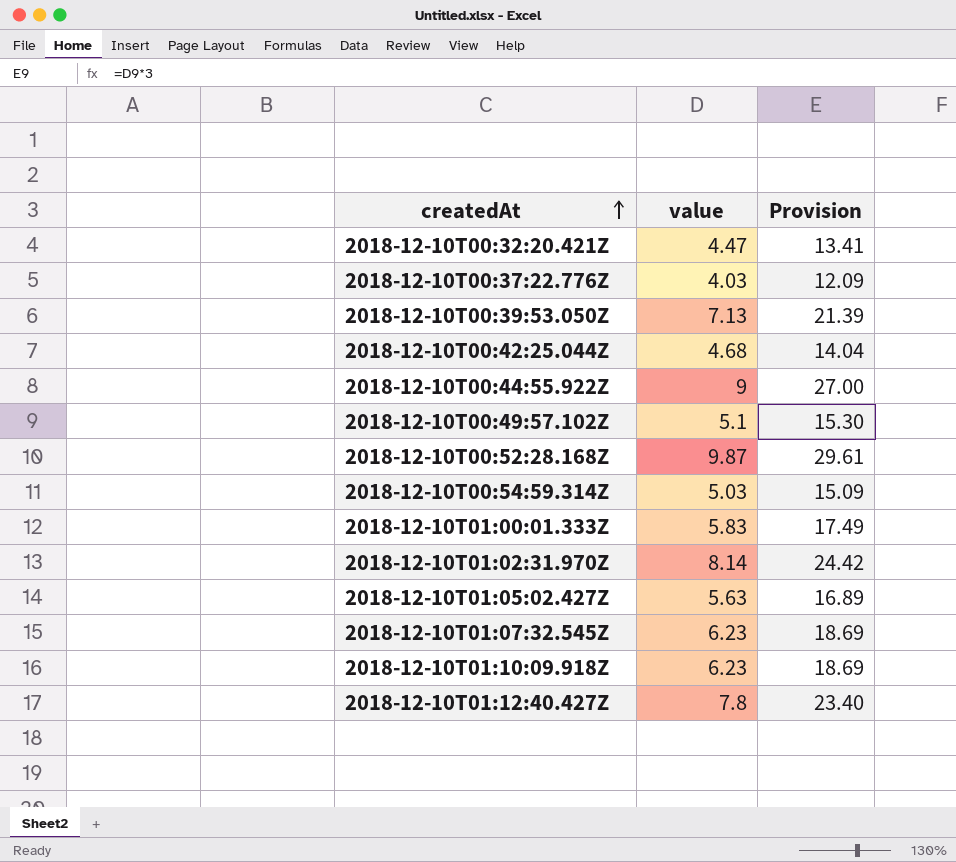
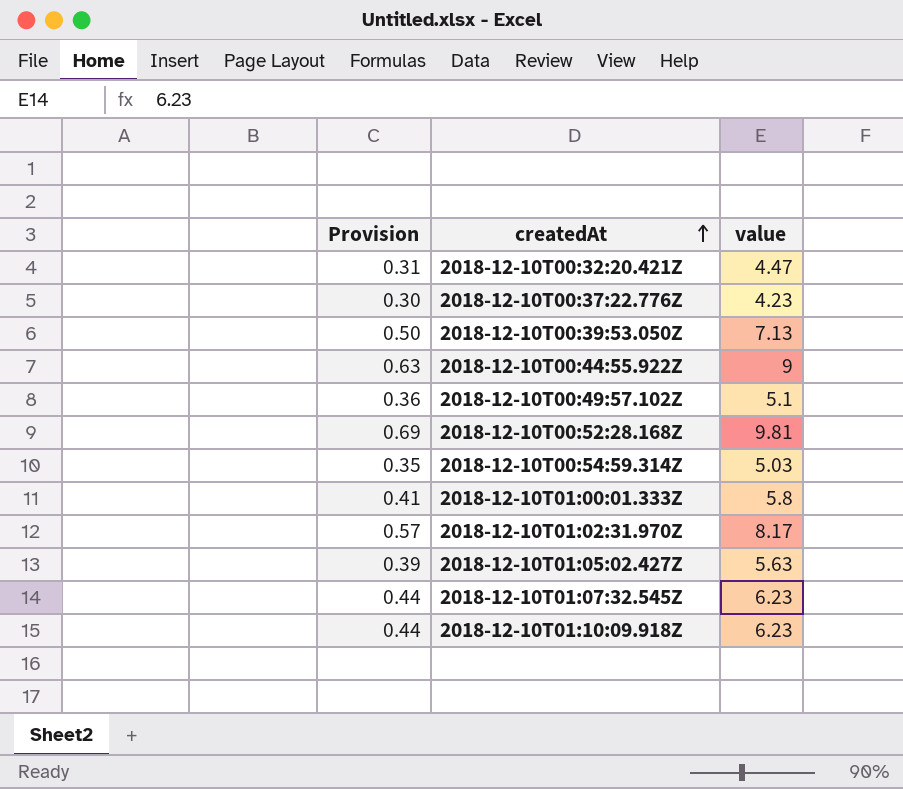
column Provision | formula: [value] * 3 -> [value] * 0.07
column Provision | position: 3 -> 1
row 2018-12-10T00:42:25.044Z: 4.68 | 14.04 -> none
row 2018-12-10T01:12:40.427Z: 7.8 | 23.40 -> none
2018-12-10T00:37:22.776Z | value: 4.03 -> 4.23
2018-12-10T00:52:28.168Z | value: 9.87 -> 9.81
2018-12-10T01:00:01.333Z | value: 5.83 -> 5.8
2018-12-10T01:02:31.970Z | value: 8.14 -> 8.17

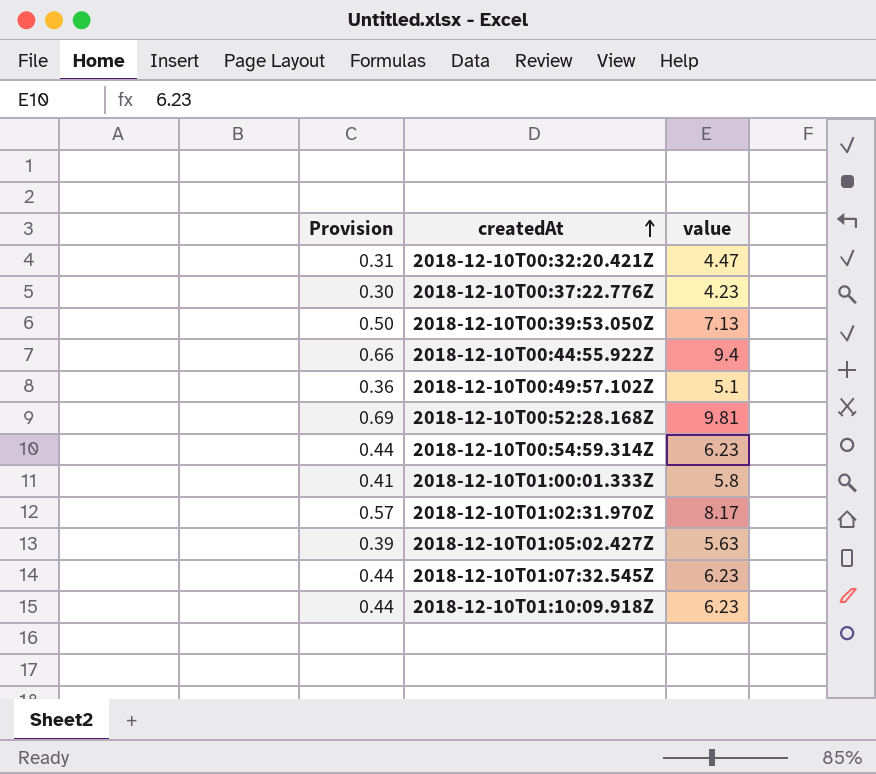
2018-12-10T00:44:55.922Z | Provision: 0.63 -> 0.66
2018-12-10T00:44:55.922Z | value: 9 -> 9.4
2018-12-10T00:54:59.314Z | Provision: 0.35 -> 0.44
2018-12-10T00:54:59.314Z | value: 5.03 -> 6.23

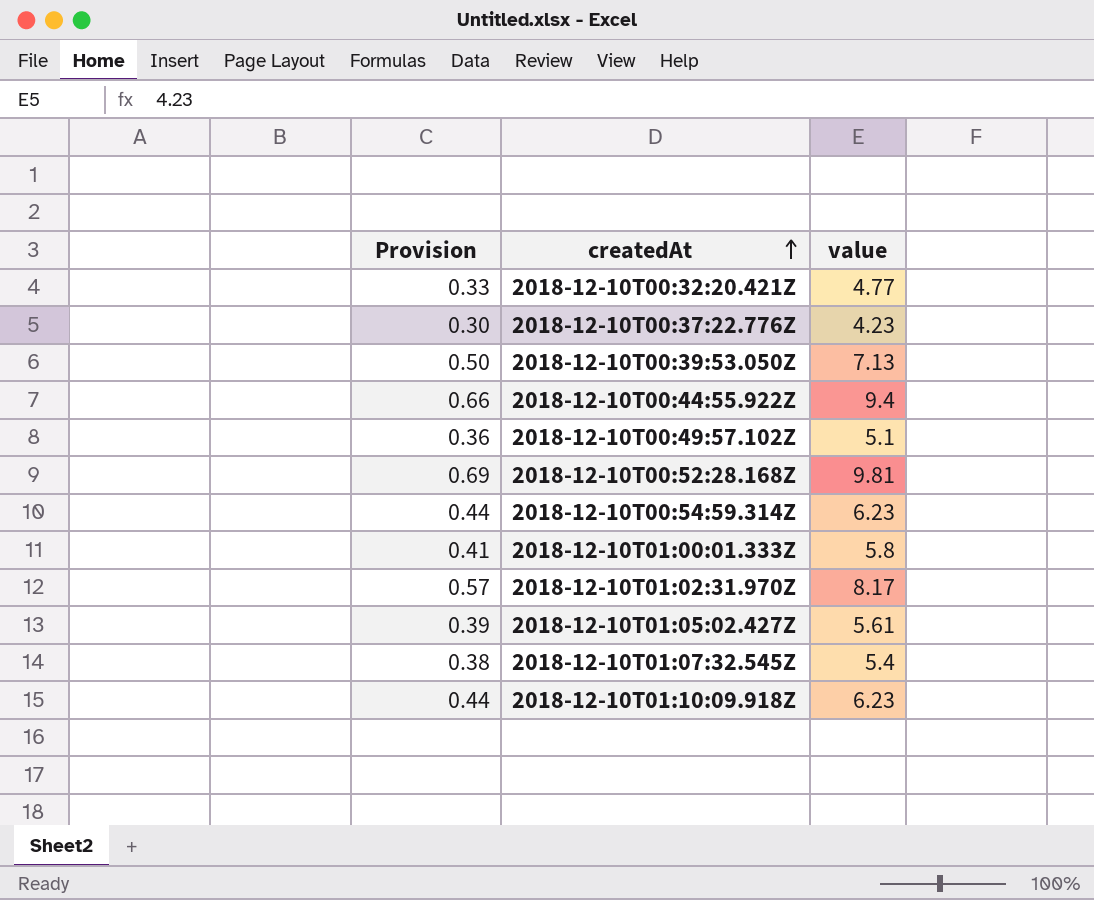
2018-12-10T00:32:20.421Z | Provision: 0.31 -> 0.33
2018-12-10T00:32:20.421Z | value: 4.47 -> 4.77
2018-12-10T01:05:02.427Z | value: 5.63 -> 5.61
2018-12-10T01:07:32.545Z | Provision: 0.44 -> 0.38
2018-12-10T01:07:32.545Z | value: 6.23 -> 5.4

